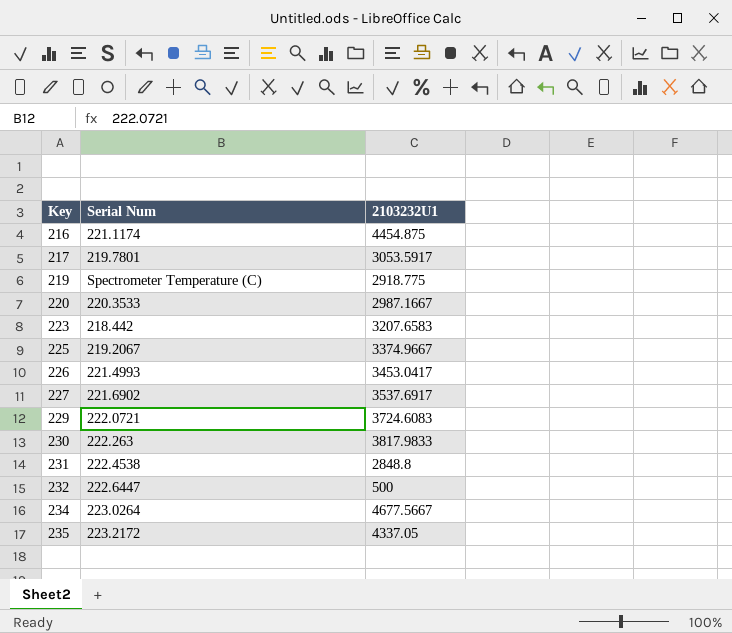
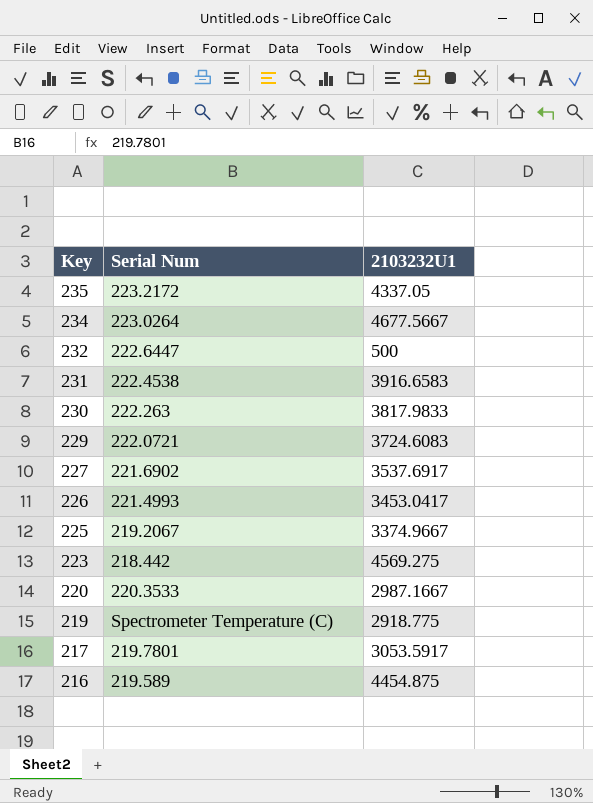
row order: Key ascending -> Key descending
231 | 2103232U1: 2848.8 -> 3916.6583
223 | 2103232U1: 3207.6583 -> 4569.275
216 | Serial Num: 221.1174 -> 219.589

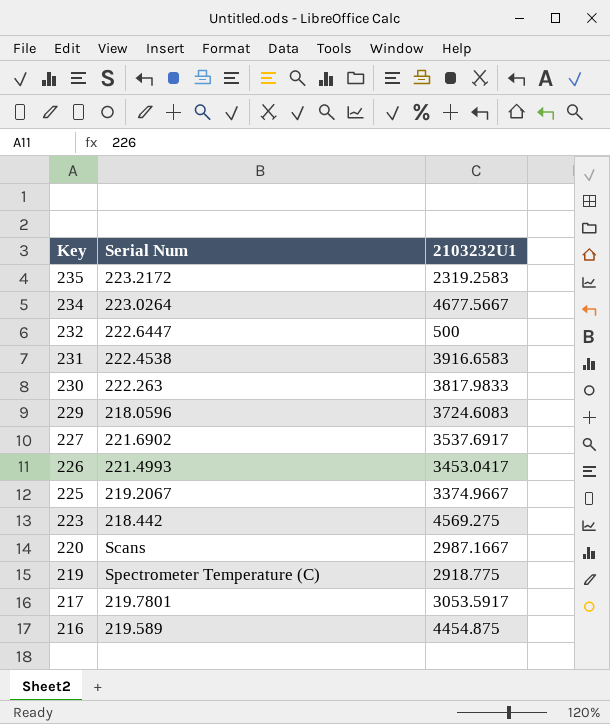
235 | 2103232U1: 4337.05 -> 2319.2583
229 | Serial Num: 222.0721 -> 218.0596
220 | Serial Num: 220.3533 -> Scans

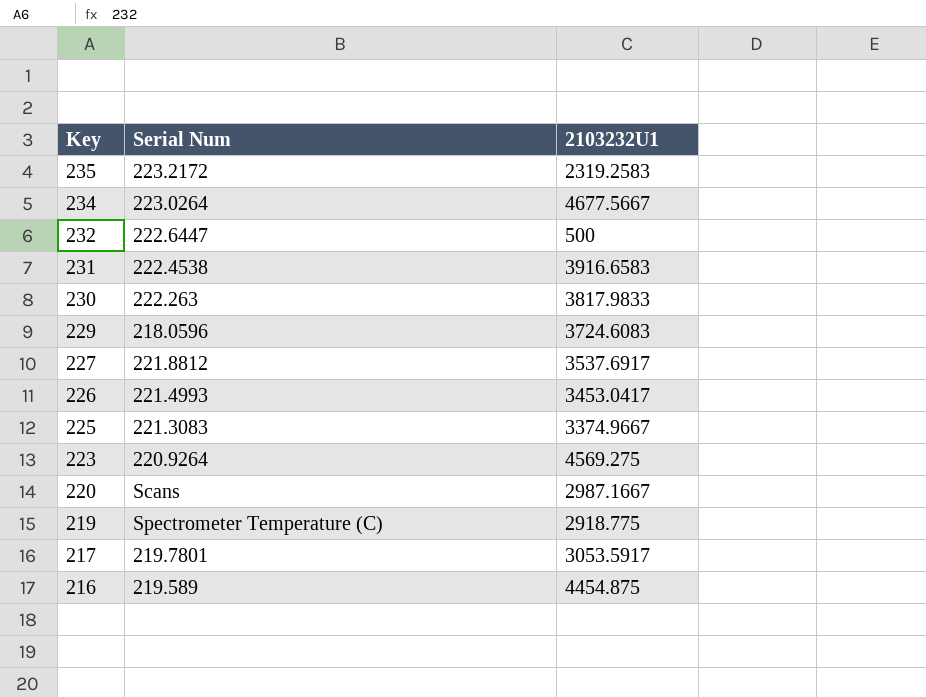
227 | Serial Num: 221.6902 -> 221.8812
225 | Serial Num: 219.2067 -> 221.3083
223 | Serial Num: 218.442 -> 220.9264

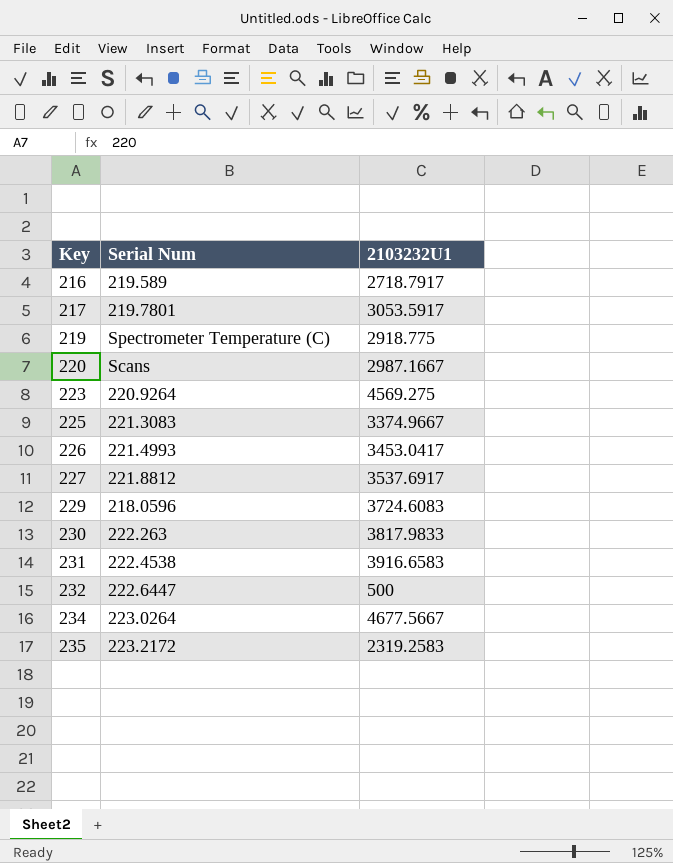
row order: Key descending -> Key ascending
216 | 2103232U1: 4454.875 -> 2718.7917

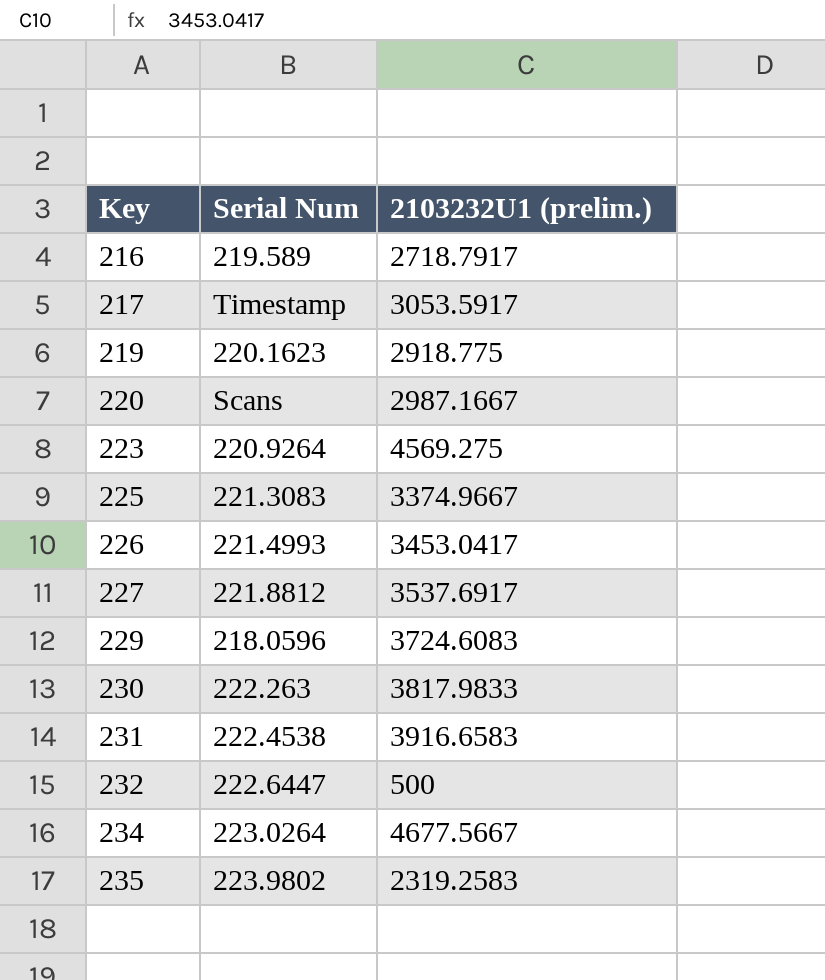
column name: 2103232U1 -> 2103232U1 (prelim.)
217 | Serial Num: 219.7801 -> Timestamp
219 | Serial Num: Spectrometer Temperature (C) -> 220.1623
235 | Serial Num: 223.2172 -> 223.9802

